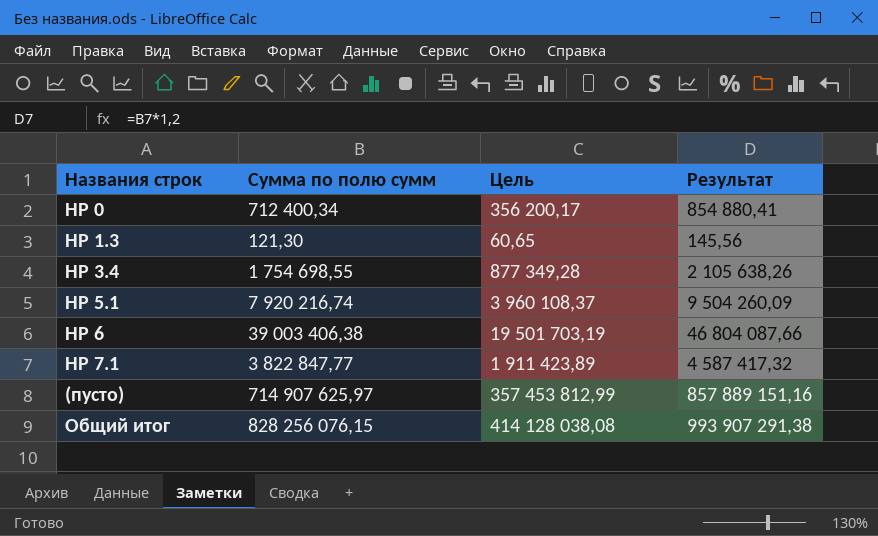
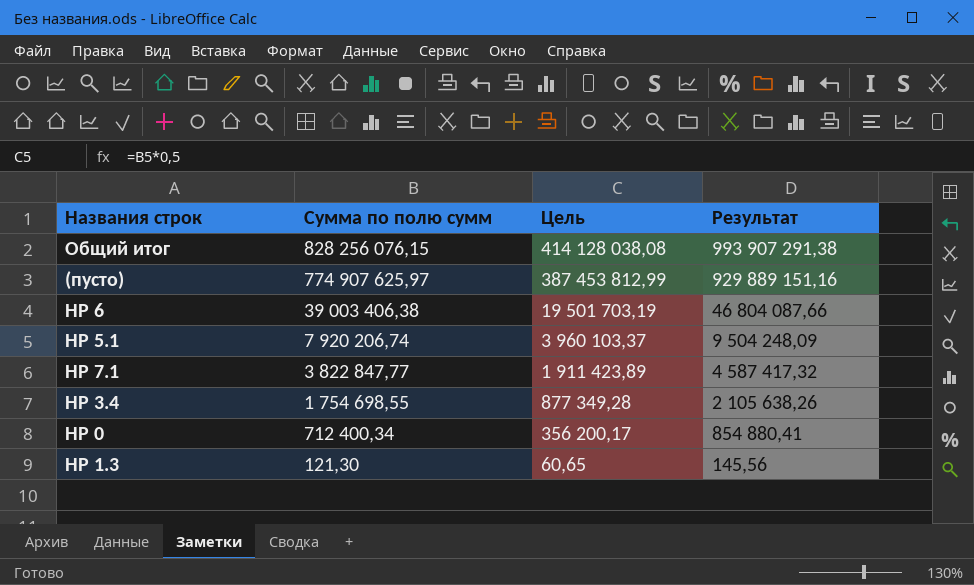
row order: none -> Сумма по полю сумм descending
(пусто) | Сумма по полю сумм: 714 907 625,97 -> 774 907 625,97
(пусто) | Цель: 357 453 812,99 -> 387 453 812,99
(пусто) | Результат: 857 889 151,16 -> 929 889 151,16
HP 5.1 | Сумма по полю сумм: 7 920 216,74 -> 7 920 206,74
HP 5.1 | Цель: 3 960 108,37 -> 3 960 103,37
HP 5.1 | Результат: 9 504 260,09 -> 9 504 248,09

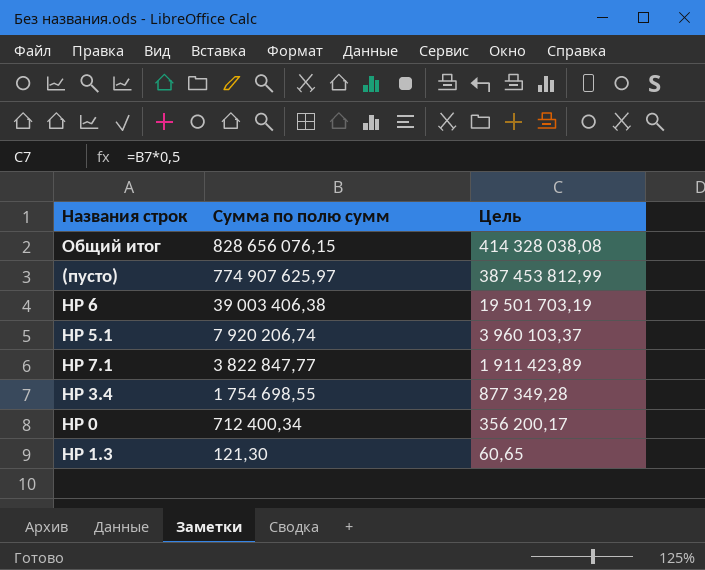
column Результат | formula: [Сумма по полю сумм] * 1,2 -> none
Общий итог | Сумма по полю сумм: 828 256 076,15 -> 828 656 076,15
Общий итог | Цель: 414 128 038,08 -> 414 328 038,08

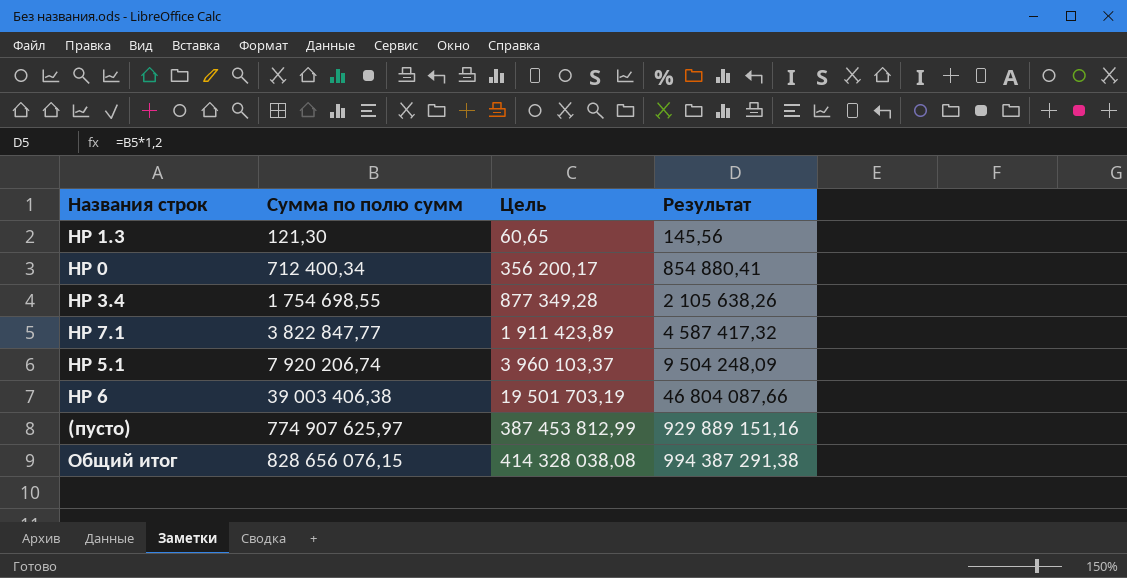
row order: Сумма по полю сумм descending -> Сумма по полю сумм ascending
column Результат | formula: none -> [Сумма по полю сумм] * 1,2

